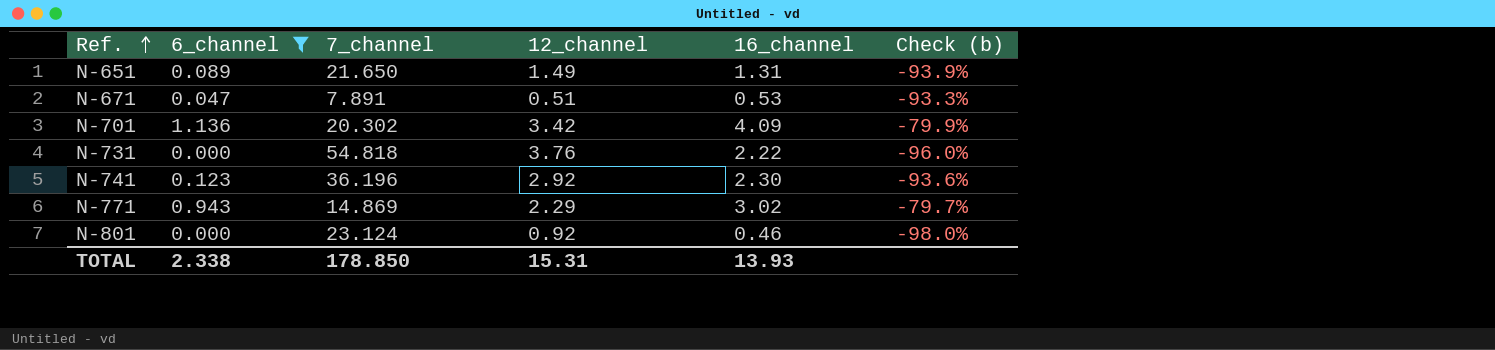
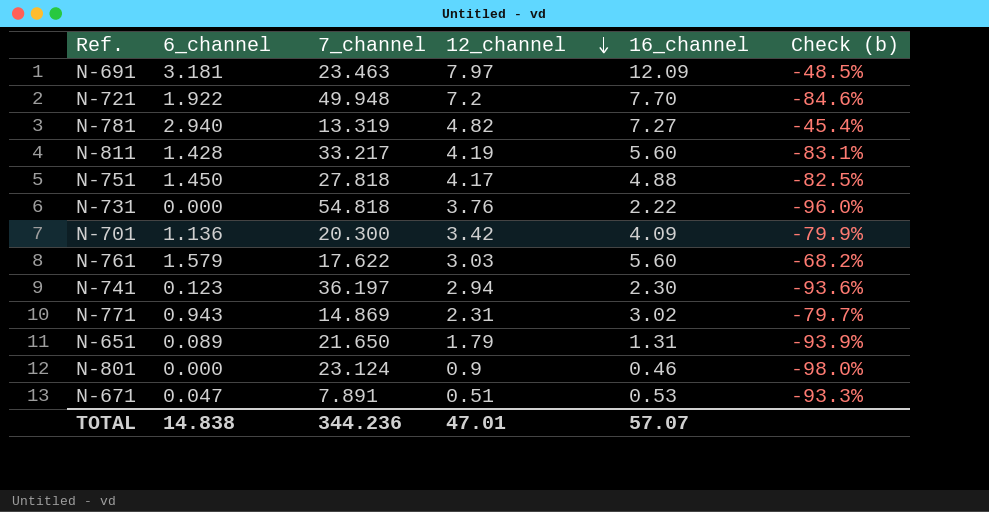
filter: 6_channel <= 1.136 -> none
row order: Ref. ascending -> 12_channel descending
N-701 | 7_channel: 20.302 -> 20.300
N-741 | 7_channel: 36.196 -> 36.197
N-741 | 12_channel: 2.92 -> 2.94
N-771 | 12_channel: 2.29 -> 2.31
N-651 | 12_channel: 1.49 -> 1.79
N-801 | 12_channel: 0.92 -> 0.9
TOTAL | 6_channel: 2.338 -> 14.838
TOTAL | 7_channel: 178.850 -> 344.236
TOTAL | 12_channel: 15.31 -> 47.01
TOTAL | 16_channel: 13.93 -> 57.07

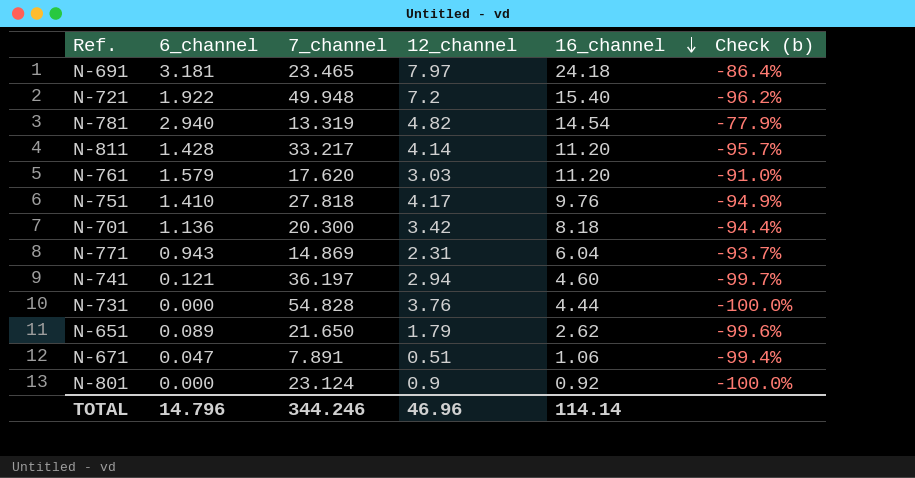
row order: 12_channel descending -> 16_channel descending
column Check (b) | formula: ([16_channel] - [7_channel]) / [7_channel] -> ([6_channel] - [7_channel]) / [7_channel]
N-691 | 7_channel: 23.463 -> 23.465
N-691 | 16_channel: 12.09 -> 24.18
N-721 | 16_channel: 7.70 -> 15.40
N-781 | 16_channel: 7.27 -> 14.54
N-811 | 12_channel: 4.19 -> 4.14
N-811 | 16_channel: 5.60 -> 11.20
N-761 | 7_channel: 17.622 -> 17.620
N-761 | 16_channel: 5.60 -> 11.20
N-751 | 6_channel: 1.450 -> 1.410
N-751 | 16_channel: 4.88 -> 9.76
N-701 | 16_channel: 4.09 -> 8.18
N-771 | 16_channel: 3.02 -> 6.04
N-741 | 6_channel: 0.123 -> 0.121
N-741 | 16_channel: 2.30 -> 4.60
N-731 | 7_channel: 54.818 -> 54.828
N-731 | 16_channel: 2.22 -> 4.44
N-651 | 16_channel: 1.31 -> 2.62
N-671 | 16_channel: 0.53 -> 1.06
N-801 | 16_channel: 0.46 -> 0.92
TOTAL | 6_channel: 14.838 -> 14.796
TOTAL | 7_channel: 344.236 -> 344.246
TOTAL | 12_channel: 47.01 -> 46.96
TOTAL | 16_channel: 57.07 -> 114.14

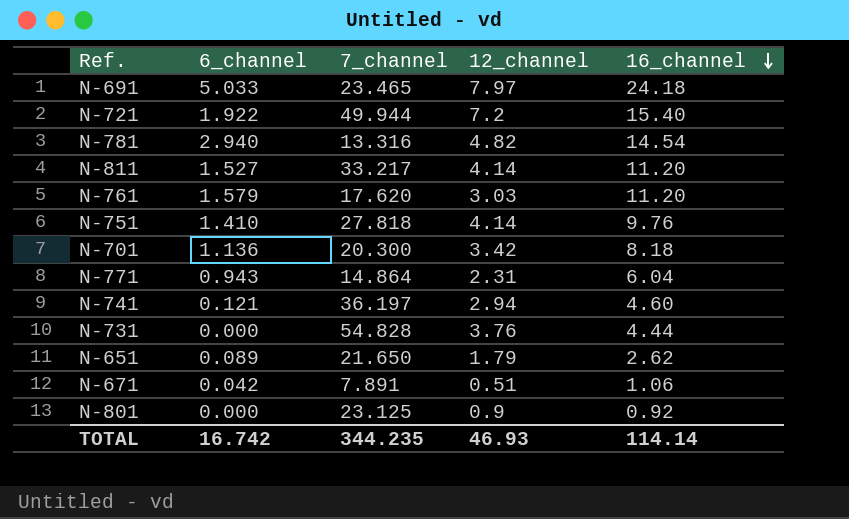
column Check (b) | formula: ([6_channel] - [7_channel]) / [7_channel] -> none
N-691 | 6_channel: 3.181 -> 5.033
N-721 | 7_channel: 49.948 -> 49.944
N-781 | 7_channel: 13.319 -> 13.316
N-811 | 6_channel: 1.428 -> 1.527
N-751 | 12_channel: 4.17 -> 4.14
N-771 | 7_channel: 14.869 -> 14.864
N-671 | 6_channel: 0.047 -> 0.042
N-801 | 7_channel: 23.124 -> 23.125
TOTAL | 6_channel: 14.796 -> 16.742
TOTAL | 7_channel: 344.246 -> 344.235
TOTAL | 12_channel: 46.96 -> 46.93

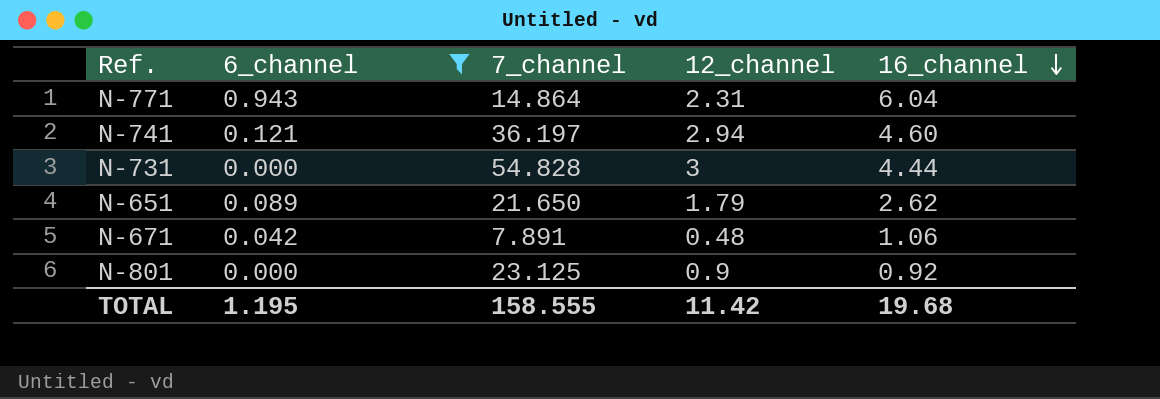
filter: none -> 6_channel <= 0.943
N-731 | 12_channel: 3.76 -> 3
N-671 | 12_channel: 0.51 -> 0.48
TOTAL | 6_channel: 16.742 -> 1.195
TOTAL | 7_channel: 344.235 -> 158.555
TOTAL | 12_channel: 46.93 -> 11.42
TOTAL | 16_channel: 114.14 -> 19.68

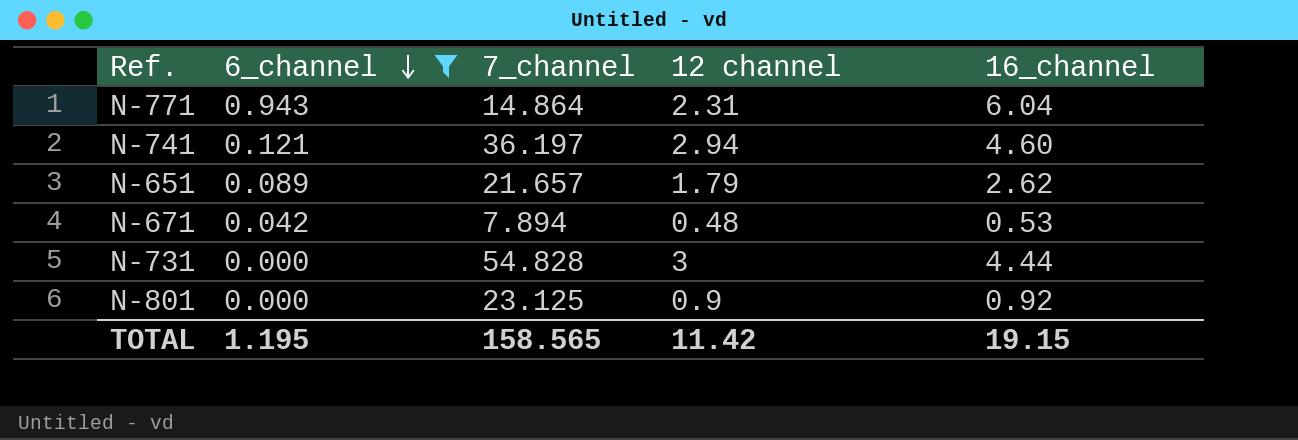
row order: 16_channel descending -> 6_channel descending
column name: 12_channel -> 12 channel
N-651 | 7_channel: 21.650 -> 21.657
N-671 | 7_channel: 7.891 -> 7.894
N-671 | 16_channel: 1.06 -> 0.53
TOTAL | 7_channel: 158.555 -> 158.565
TOTAL | 16_channel: 19.68 -> 19.15

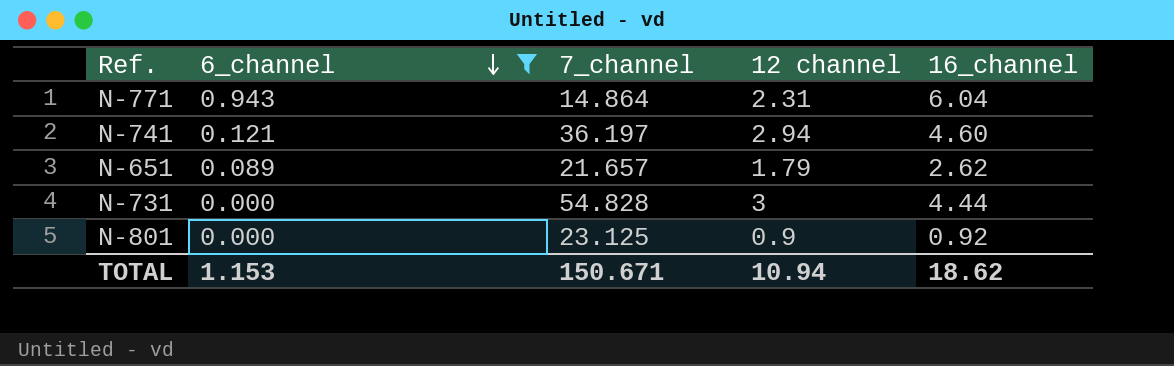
row N-671: 0.042 | 7.894 | 0.48 | 0.53 -> none
TOTAL | 6_channel: 1.195 -> 1.153
TOTAL | 7_channel: 158.565 -> 150.671
TOTAL | 12 channel: 11.42 -> 10.94
TOTAL | 16_channel: 19.15 -> 18.62

